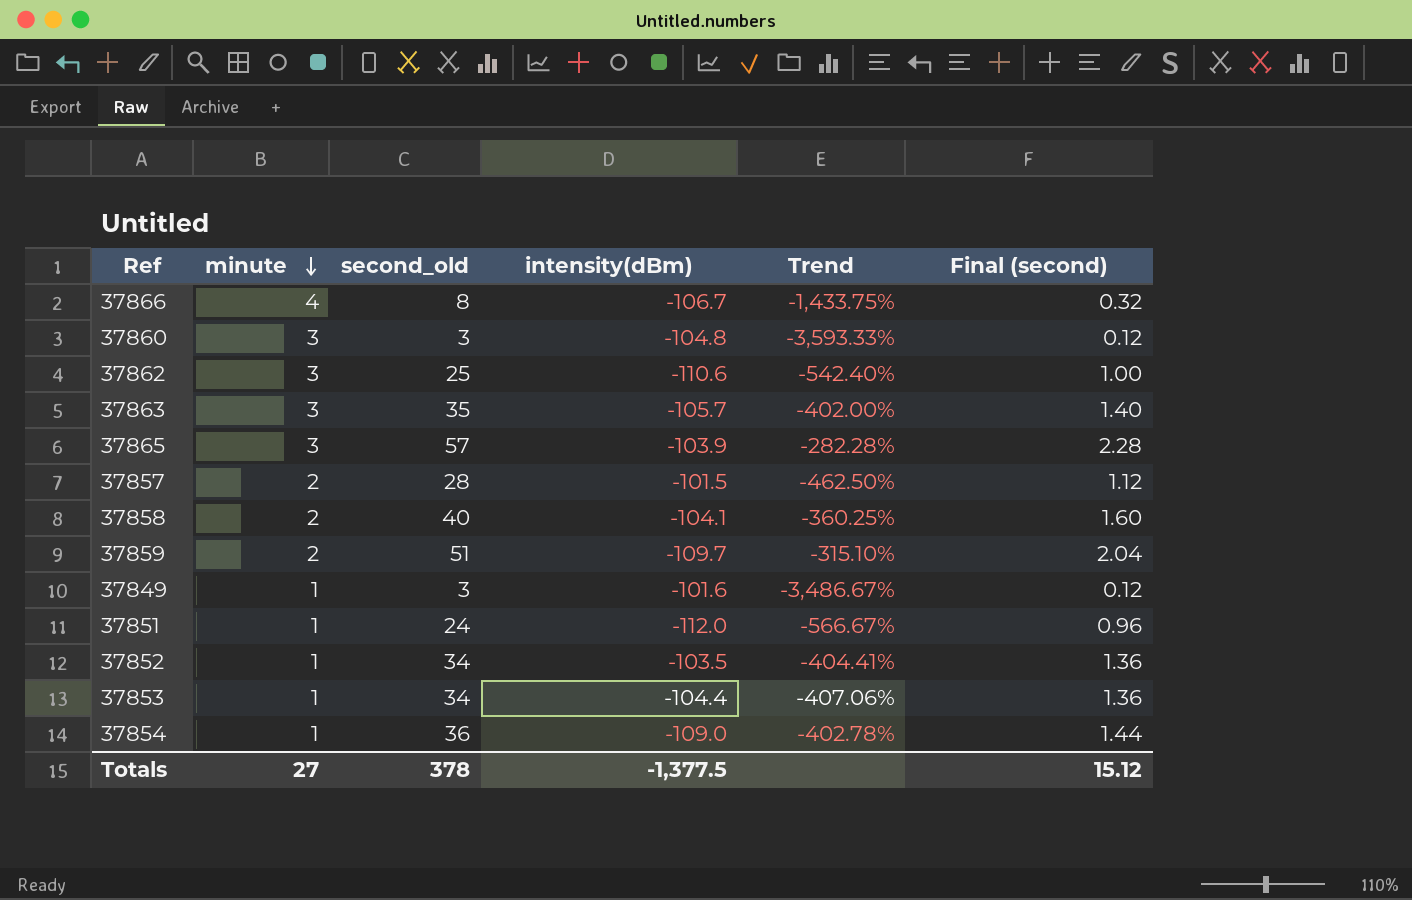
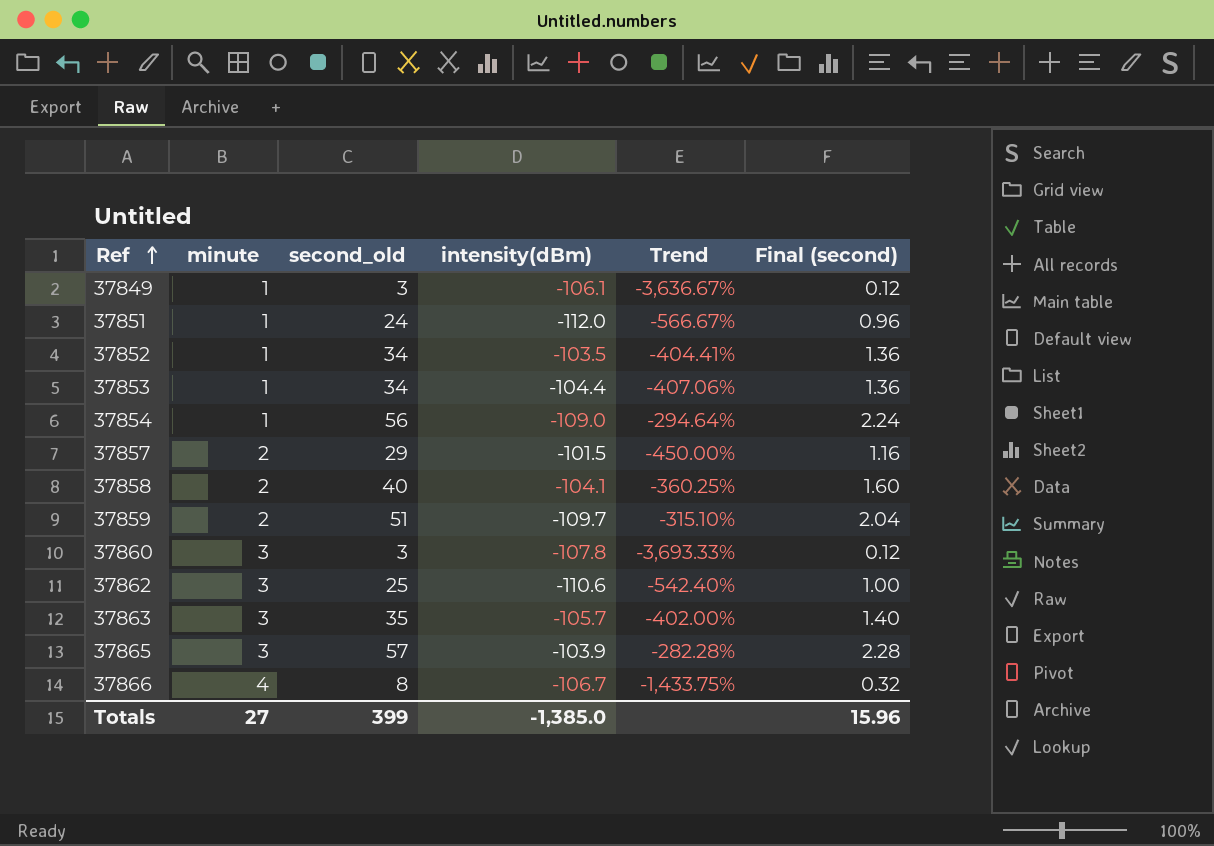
row order: minute descending -> Ref ascending
37849 | intensity(dBm): -101.6 -> -106.1
37849 | Trend: -3,486.67% -> -3,636.67%
37854 | second_old: 36 -> 56
37854 | Trend: -402.78% -> -294.64%
37854 | Final (second): 1.44 -> 2.24
37857 | second_old: 28 -> 29
37857 | Trend: -462.50% -> -450.00%
37857 | Final (second): 1.12 -> 1.16
37860 | intensity(dBm): -104.8 -> -107.8
37860 | Trend: -3,593.33% -> -3,693.33%
Totals | second_old: 378 -> 399
Totals | intensity(dBm): -1,377.5 -> -1,385.0
Totals | Final (second): 15.12 -> 15.96

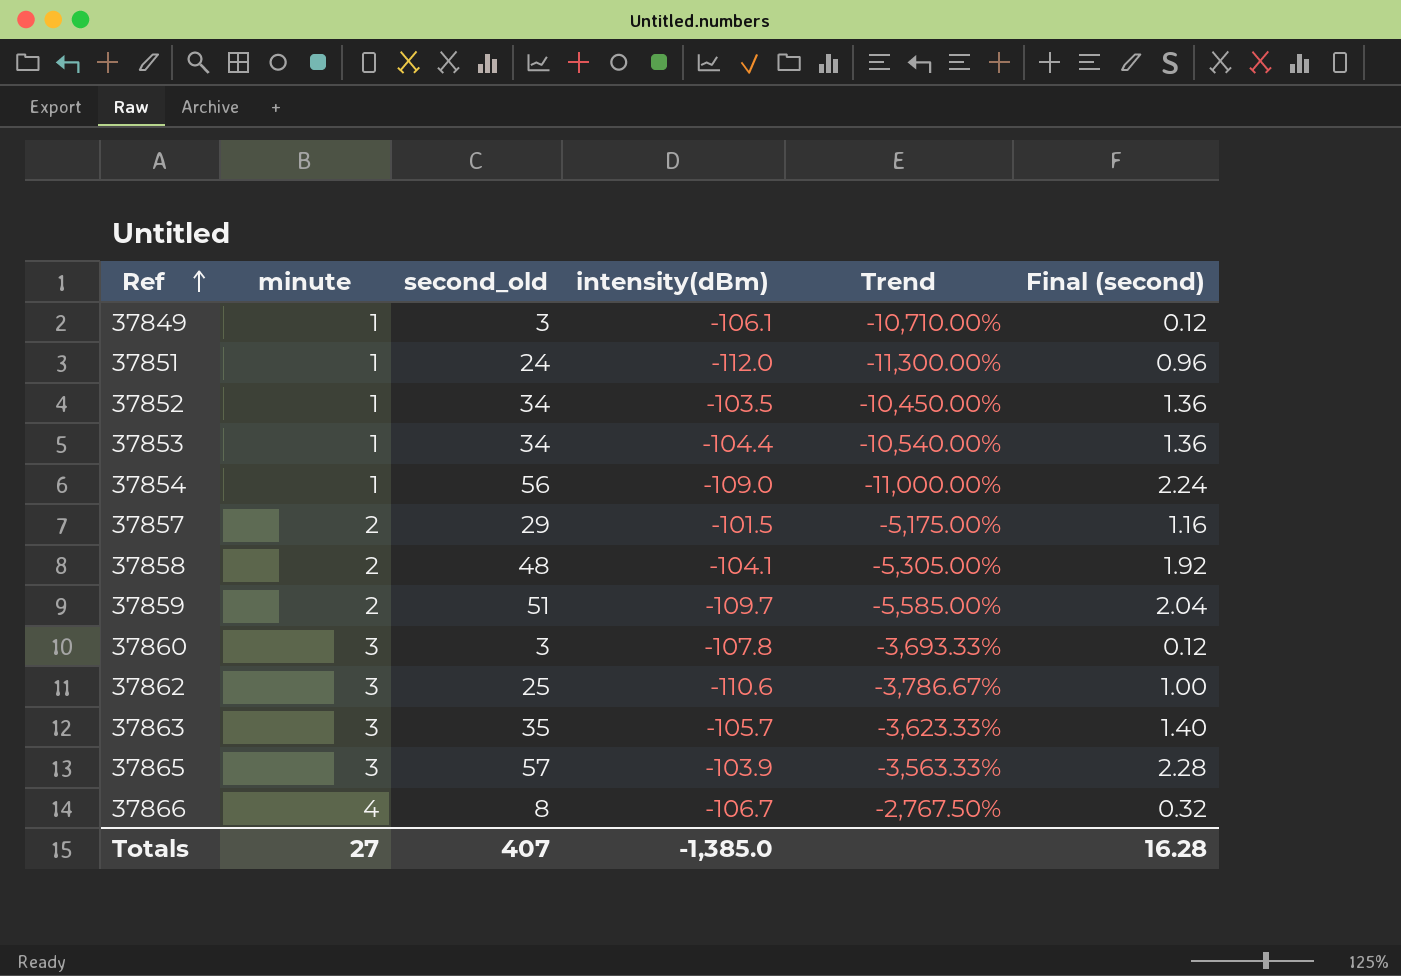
column Trend | formula: ([intensity(dBm)] - [second_old]) / [second_old] -> ([intensity(dBm)] - [minute]) / [minute]
37858 | second_old: 40 -> 48
37858 | Final (second): 1.60 -> 1.92
Totals | second_old: 399 -> 407
Totals | Final (second): 15.96 -> 16.28

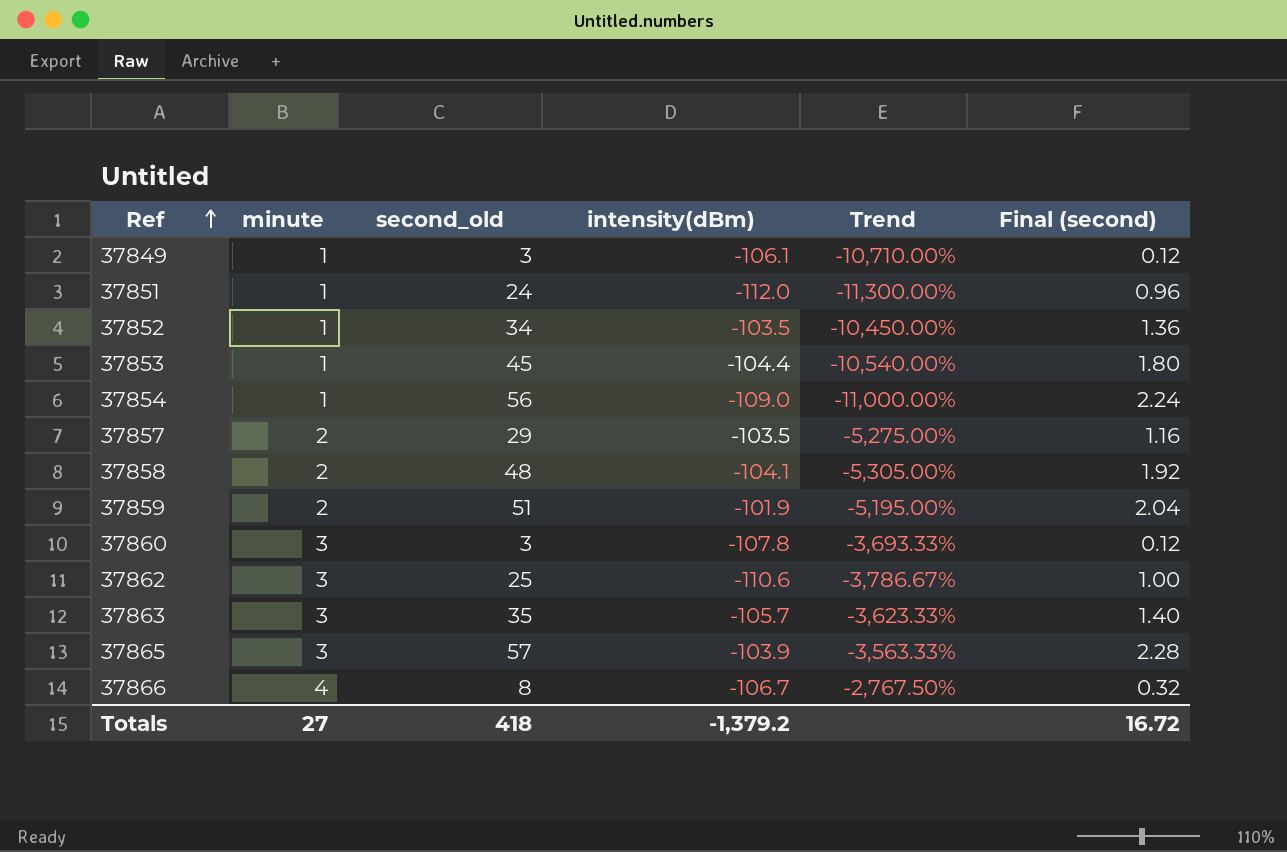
37853 | second_old: 34 -> 45
37853 | Final (second): 1.36 -> 1.80
37857 | intensity(dBm): -101.5 -> -103.5
37857 | Trend: -5,175.00% -> -5,275.00%
37859 | intensity(dBm): -109.7 -> -101.9
37859 | Trend: -5,585.00% -> -5,195.00%
Totals | second_old: 407 -> 418
Totals | intensity(dBm): -1,385.0 -> -1,379.2
Totals | Final (second): 16.28 -> 16.72

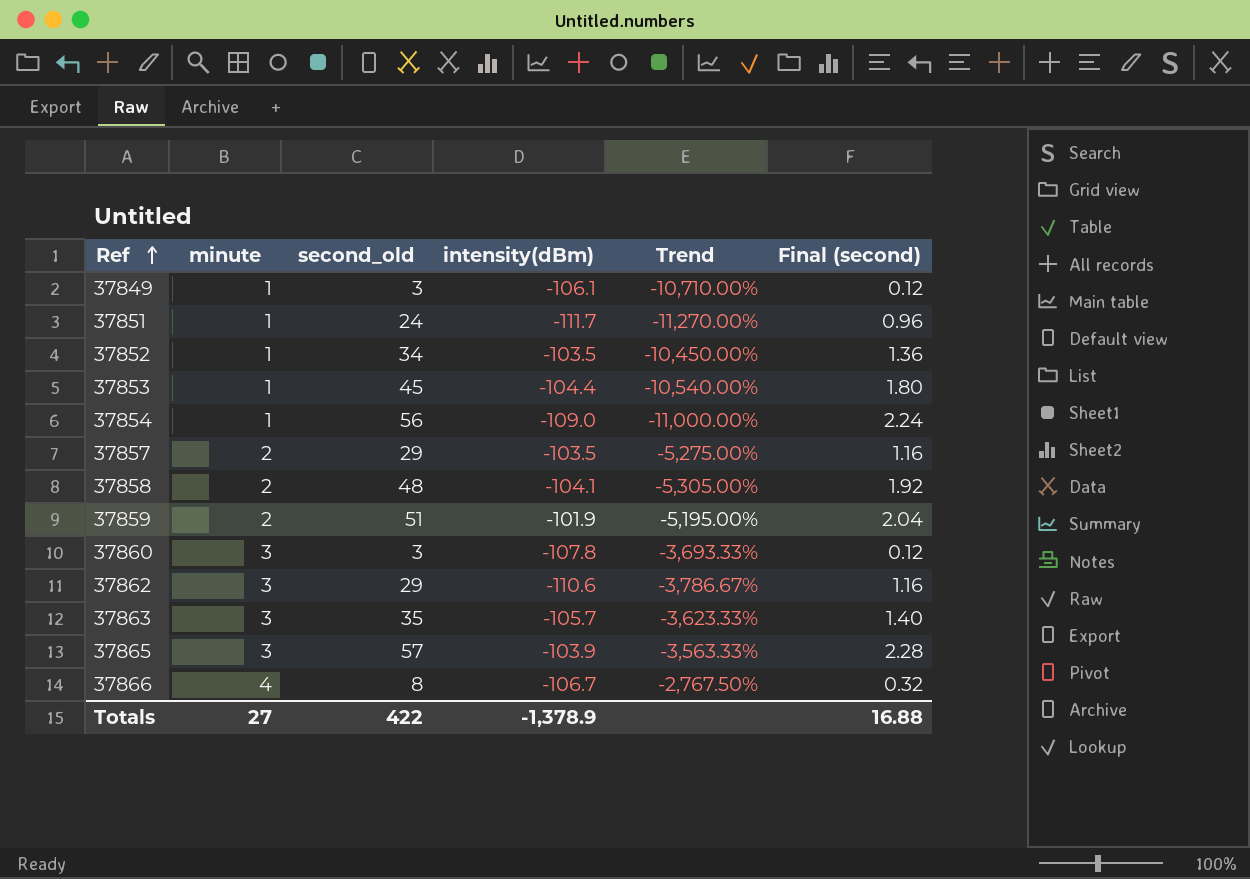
37851 | intensity(dBm): -112.0 -> -111.7
37851 | Trend: -11,300.00% -> -11,270.00%
37862 | second_old: 25 -> 29
37862 | Final (second): 1.00 -> 1.16
Totals | second_old: 418 -> 422
Totals | intensity(dBm): -1,379.2 -> -1,378.9
Totals | Final (second): 16.72 -> 16.88

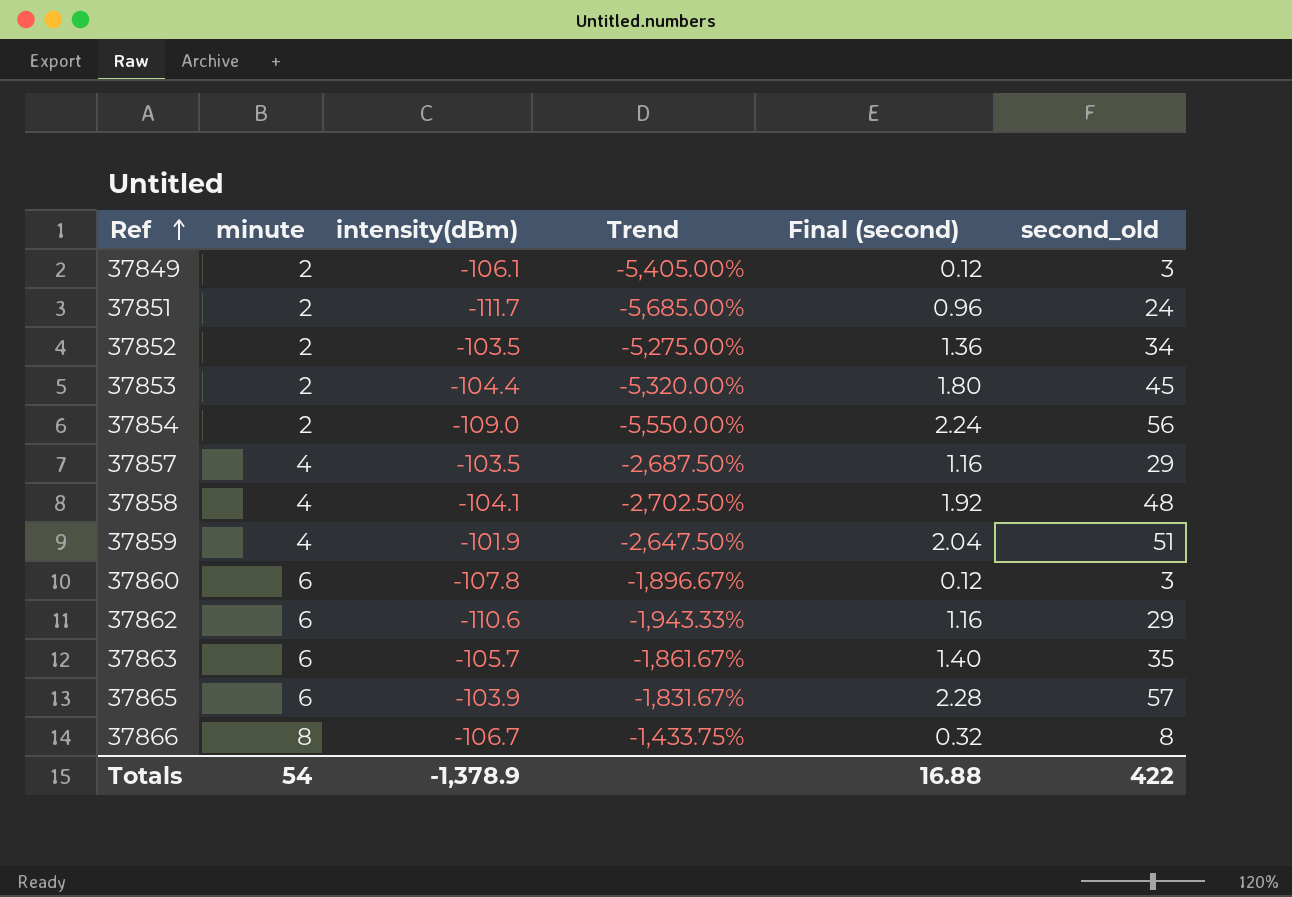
column second_old | position: 3 -> 6
37849 | minute: 1 -> 2
37849 | Trend: -10,710.00% -> -5,405.00%
37851 | minute: 1 -> 2
37851 | Trend: -11,270.00% -> -5,685.00%
37852 | minute: 1 -> 2
37852 | Trend: -10,450.00% -> -5,275.00%
37853 | minute: 1 -> 2
37853 | Trend: -10,540.00% -> -5,320.00%
37854 | minute: 1 -> 2
37854 | Trend: -11,000.00% -> -5,550.00%
37857 | minute: 2 -> 4
37857 | Trend: -5,275.00% -> -2,687.50%
37858 | minute: 2 -> 4
37858 | Trend: -5,305.00% -> -2,702.50%
37859 | minute: 2 -> 4
37859 | Trend: -5,195.00% -> -2,647.50%
37860 | minute: 3 -> 6
37860 | Trend: -3,693.33% -> -1,896.67%
37862 | minute: 3 -> 6
37862 | Trend: -3,786.67% -> -1,943.33%
37863 | minute: 3 -> 6
37863 | Trend: -3,623.33% -> -1,861.67%
37865 | minute: 3 -> 6
37865 | Trend: -3,563.33% -> -1,831.67%
37866 | minute: 4 -> 8
37866 | Trend: -2,767.50% -> -1,433.75%
Totals | minute: 27 -> 54

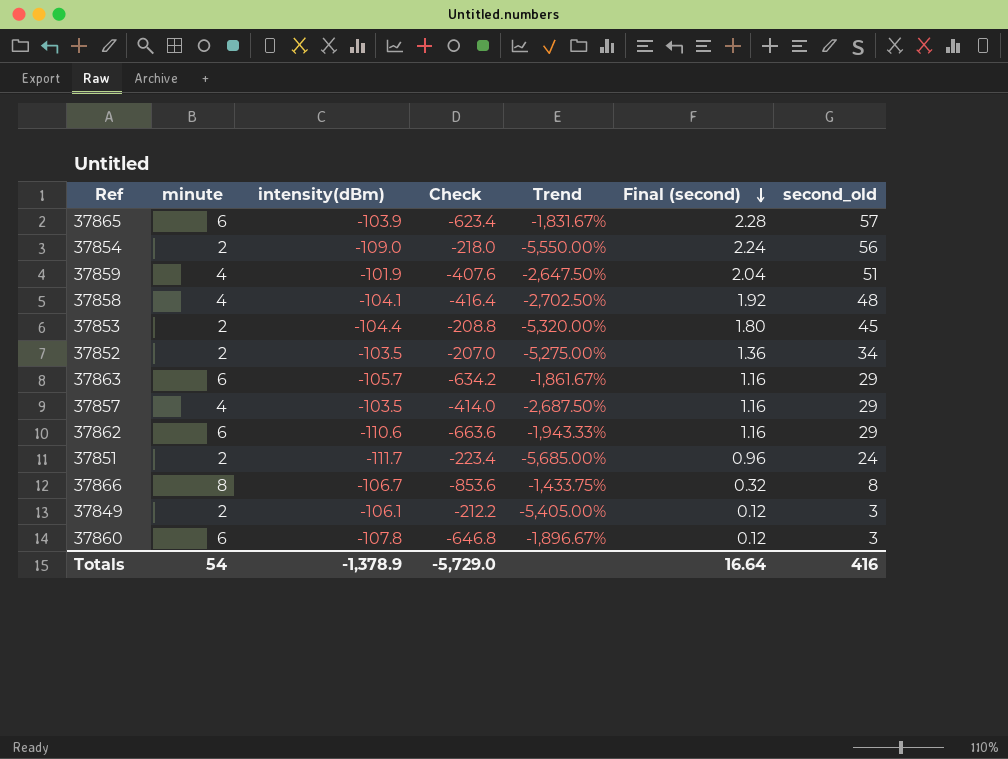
row order: Ref ascending -> Final (second) descending
column Check | formula: none -> [minute] * [intensity(dBm)]
37863 | Final (second): 1.40 -> 1.16
37863 | second_old: 35 -> 29
Totals | Final (second): 16.88 -> 16.64
Totals | second_old: 422 -> 416

